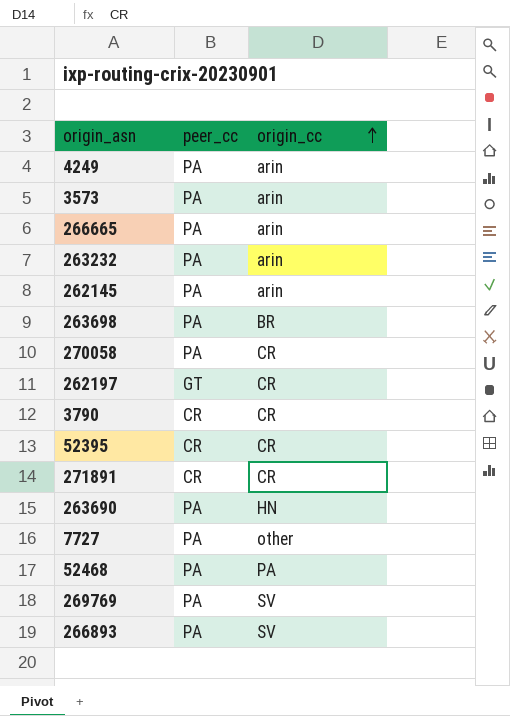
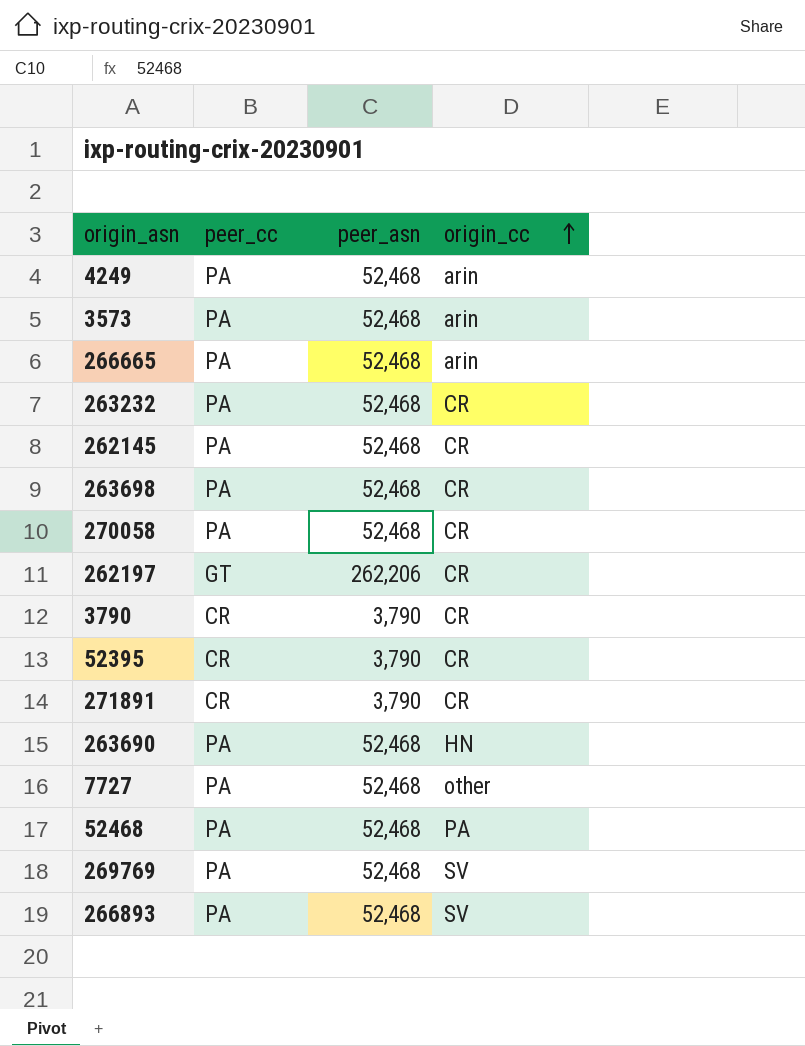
column peer_asn | position: none -> 3
263232 | origin_cc: arin -> CR
262145 | origin_cc: arin -> CR
263698 | origin_cc: BR -> CR

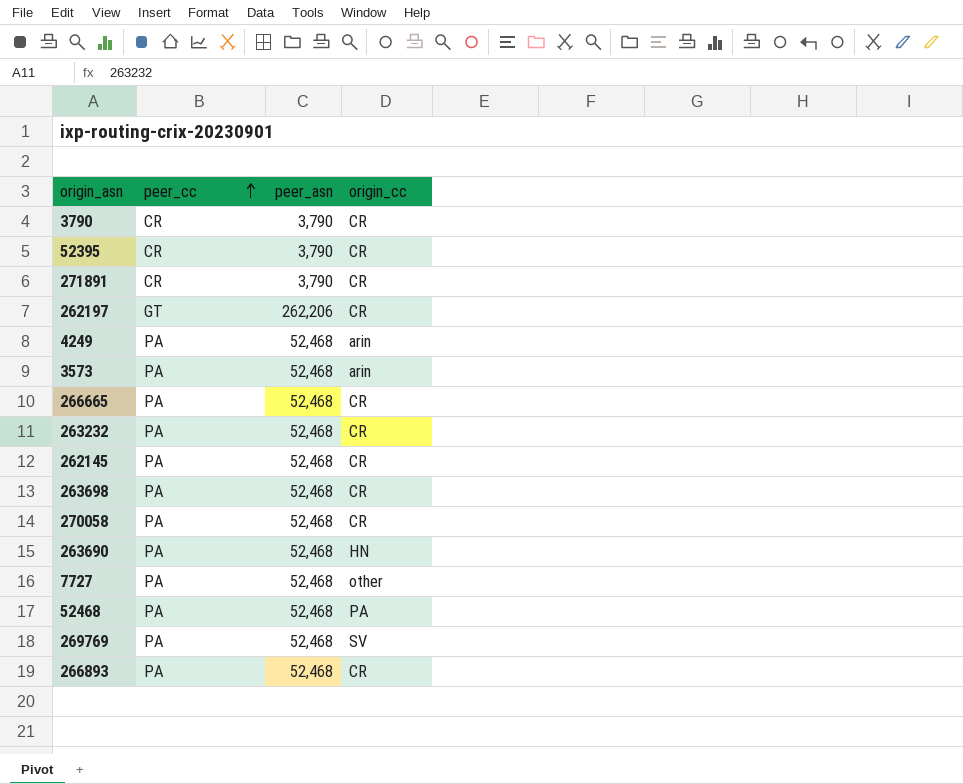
row order: origin_cc ascending -> peer_cc ascending
266665 | origin_cc: arin -> CR
266893 | origin_cc: SV -> CR

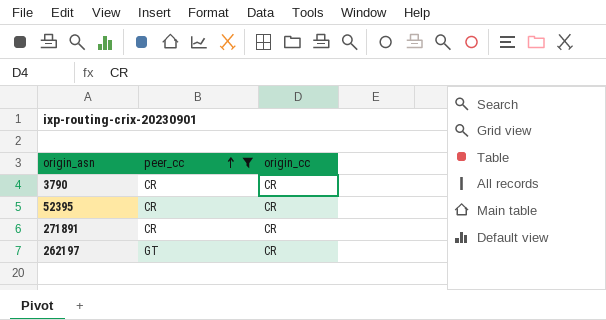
filter: none -> peer_cc != PA
column peer_asn | position: 3 -> none

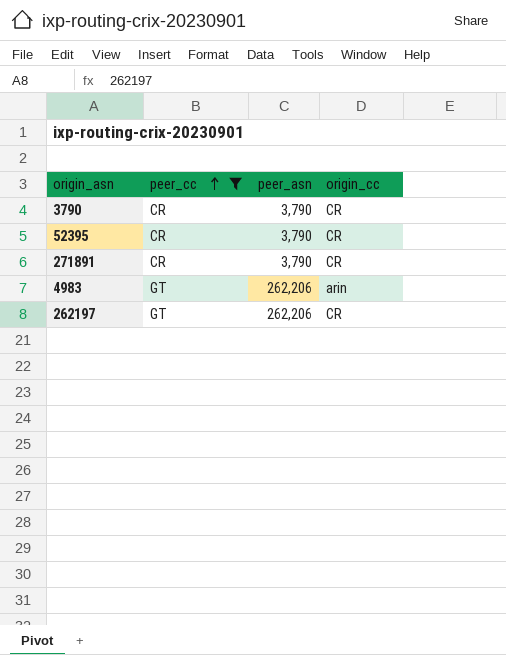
column peer_asn | position: none -> 3
row 4983: none -> GT | 262,206 | arin

